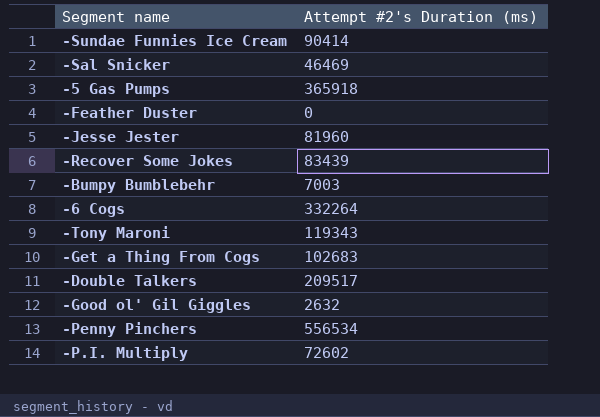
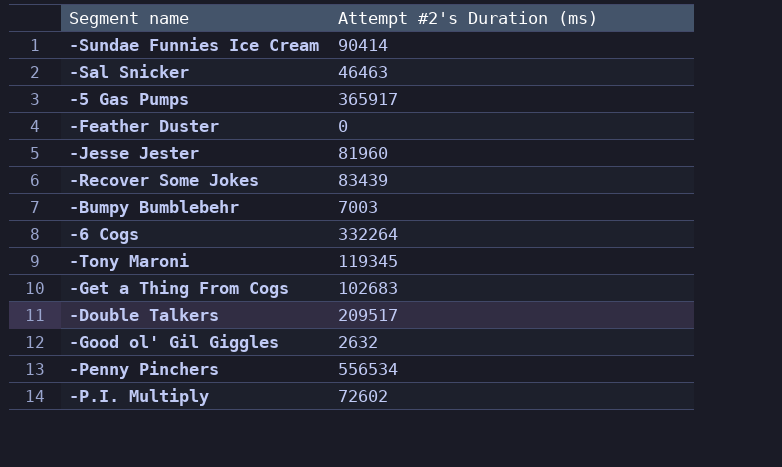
-Sal Snicker | Attempt #2's Duration (ms): 46469 -> 46463
-5 Gas Pumps | Attempt #2's Duration (ms): 365918 -> 365917
-Tony Maroni | Attempt #2's Duration (ms): 119343 -> 119345

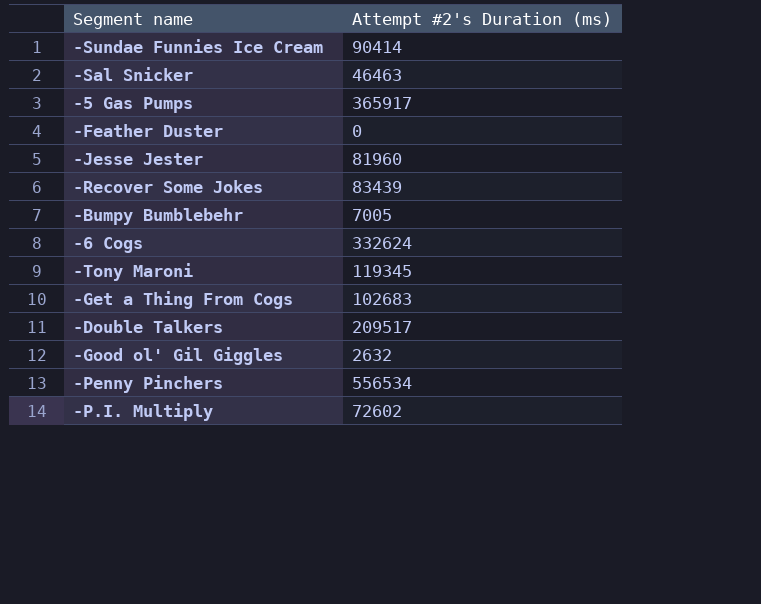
-Bumpy Bumblebehr | Attempt #2's Duration (ms): 7003 -> 7005
-6 Cogs | Attempt #2's Duration (ms): 332264 -> 332624

